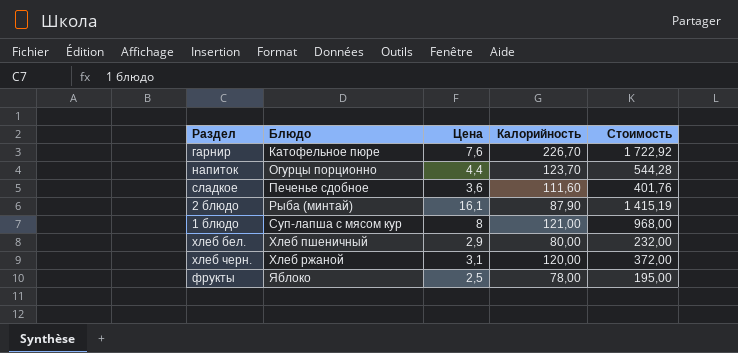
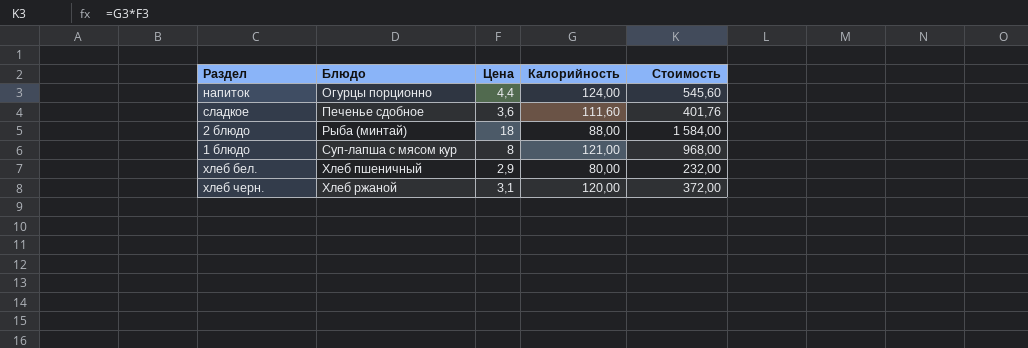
row гарнир: Катофельное пюре | 7,6 | 226,70 | 1 722,92 -> none
row фрукты: Яблоко | 2,5 | 78,00 | 195,00 -> none
напиток | Калорийность: 123,70 -> 124,00
напиток | Стоимость: 544,28 -> 545,60
2 блюдо | Цена: 16,1 -> 18
2 блюдо | Калорийность: 87,90 -> 88,00
2 блюдо | Стоимость: 1 415,19 -> 1 584,00

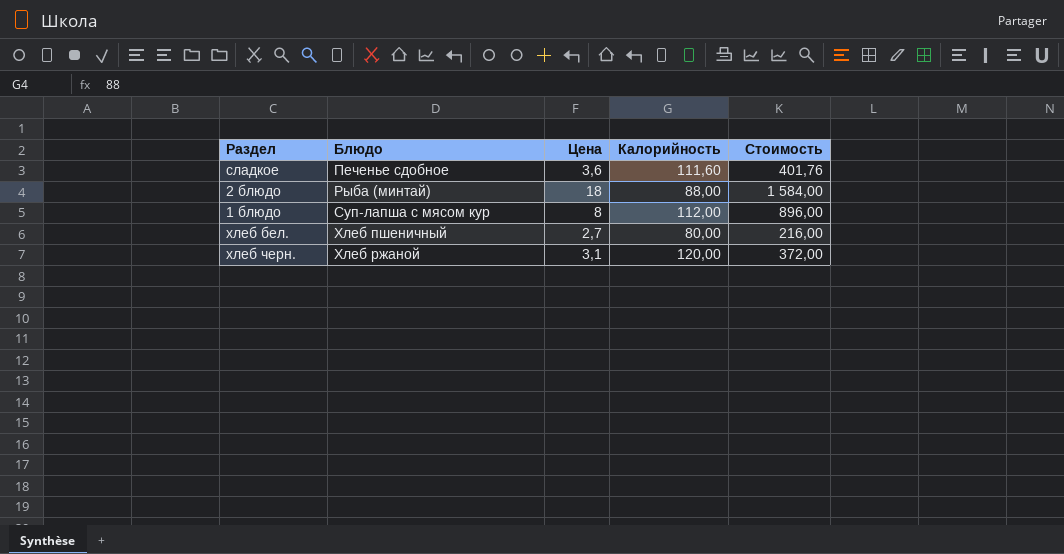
row напиток: Огурцы порционно | 4,4 | 124,00 | 545,60 -> none
1 блюдо | Калорийность: 121,00 -> 112,00
1 блюдо | Стоимость: 968,00 -> 896,00
хлеб бел. | Цена: 2,9 -> 2,7
хлеб бел. | Стоимость: 232,00 -> 216,00

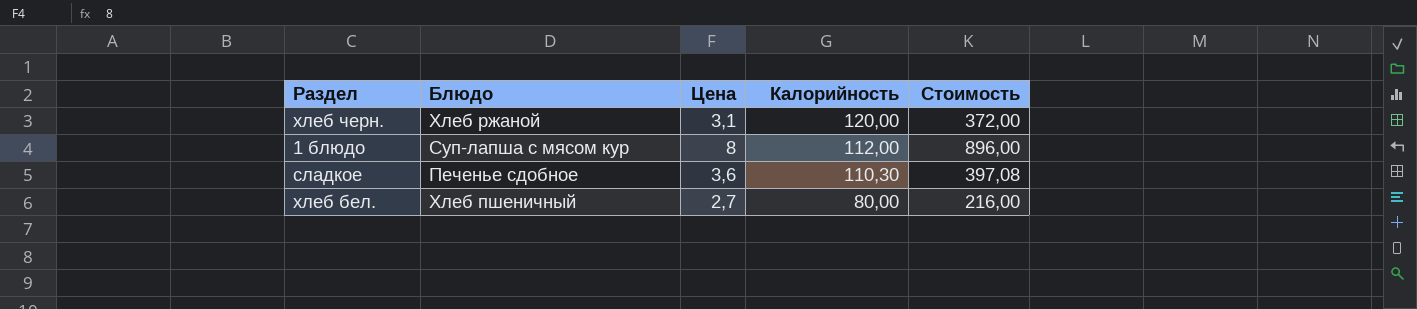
row order: Блюдо ascending -> Калорийность descending
row 2 блюдо: Рыба (минтай) | 18 | 88,00 | 1 584,00 -> none
сладкое | Калорийность: 111,60 -> 110,30
сладкое | Стоимость: 401,76 -> 397,08

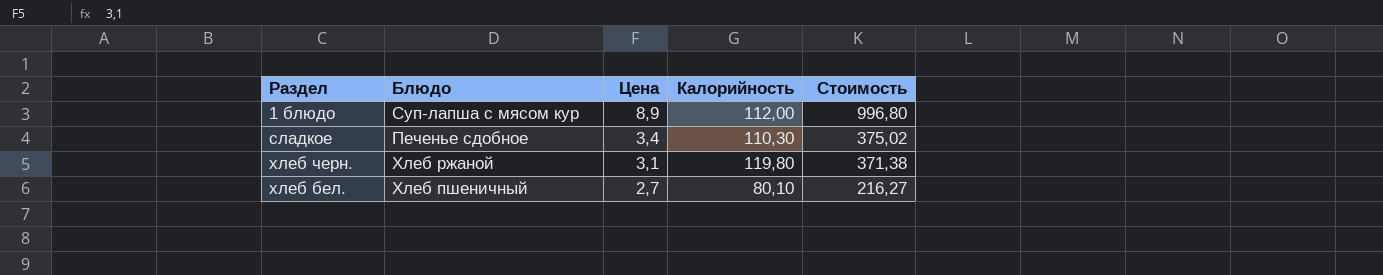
row order: Калорийность descending -> Цена descending
1 блюдо | Цена: 8 -> 8,9
1 блюдо | Стоимость: 896,00 -> 996,80
сладкое | Цена: 3,6 -> 3,4
сладкое | Стоимость: 397,08 -> 375,02
хлеб черн. | Калорийность: 120,00 -> 119,80
хлеб черн. | Стоимость: 372,00 -> 371,38
хлеб бел. | Калорийность: 80,00 -> 80,10
хлеб бел. | Стоимость: 216,00 -> 216,27

